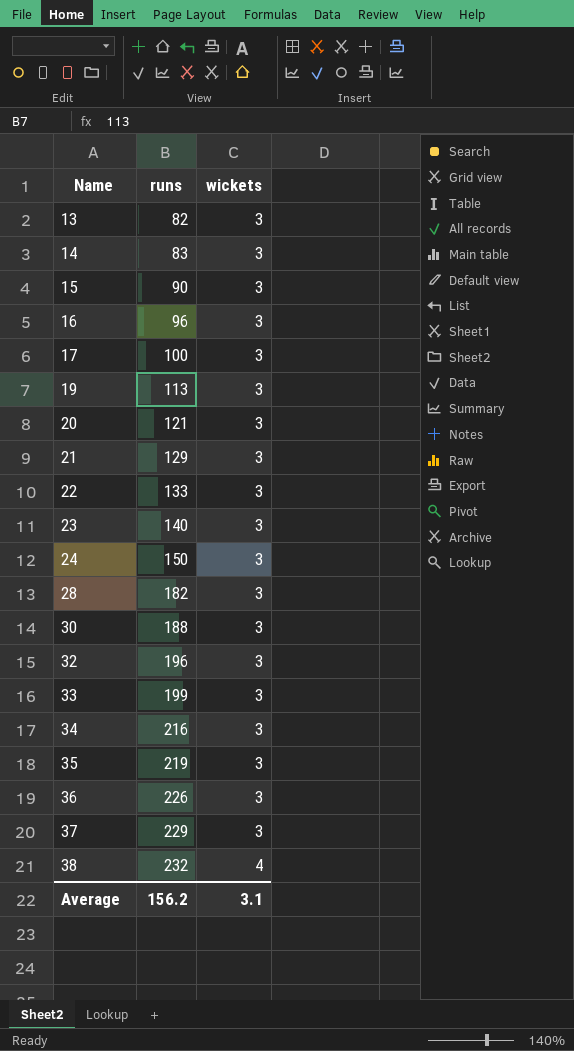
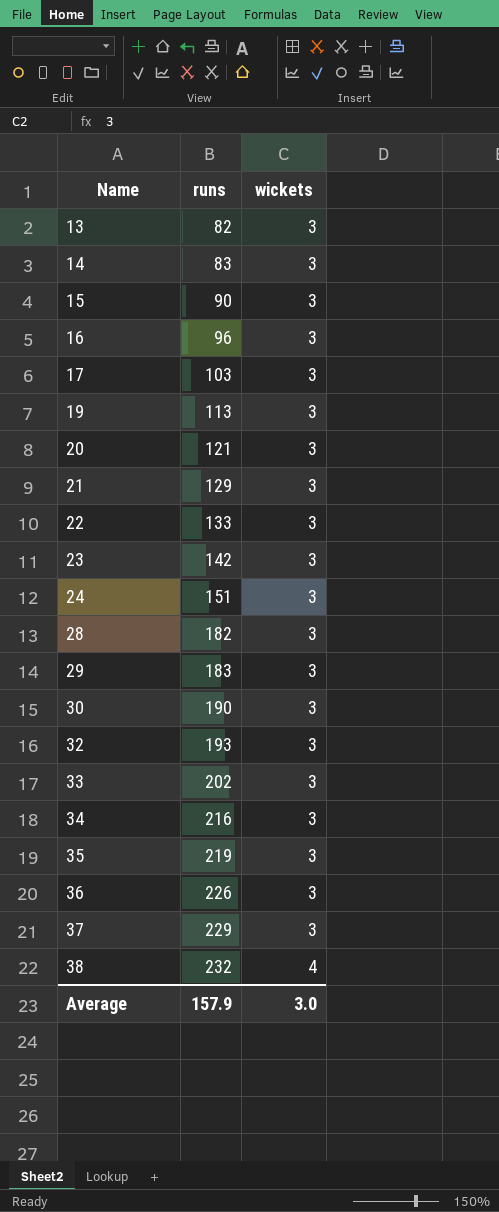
17 | runs: 100 -> 103
23 | runs: 140 -> 142
24 | runs: 150 -> 151
row 29: none -> 183 | 3
30 | runs: 188 -> 190
32 | runs: 196 -> 193
33 | runs: 199 -> 202
Average | runs: 156.2 -> 157.9
Average | wickets: 3.1 -> 3.0

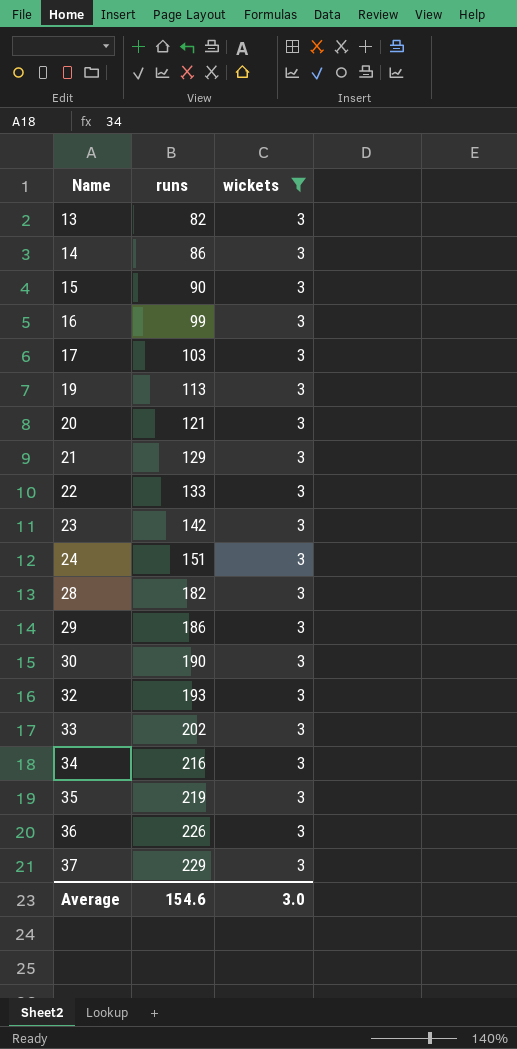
filter: none -> wickets = 3
14 | runs: 83 -> 86
16 | runs: 96 -> 99
29 | runs: 183 -> 186
Average | runs: 157.9 -> 154.6

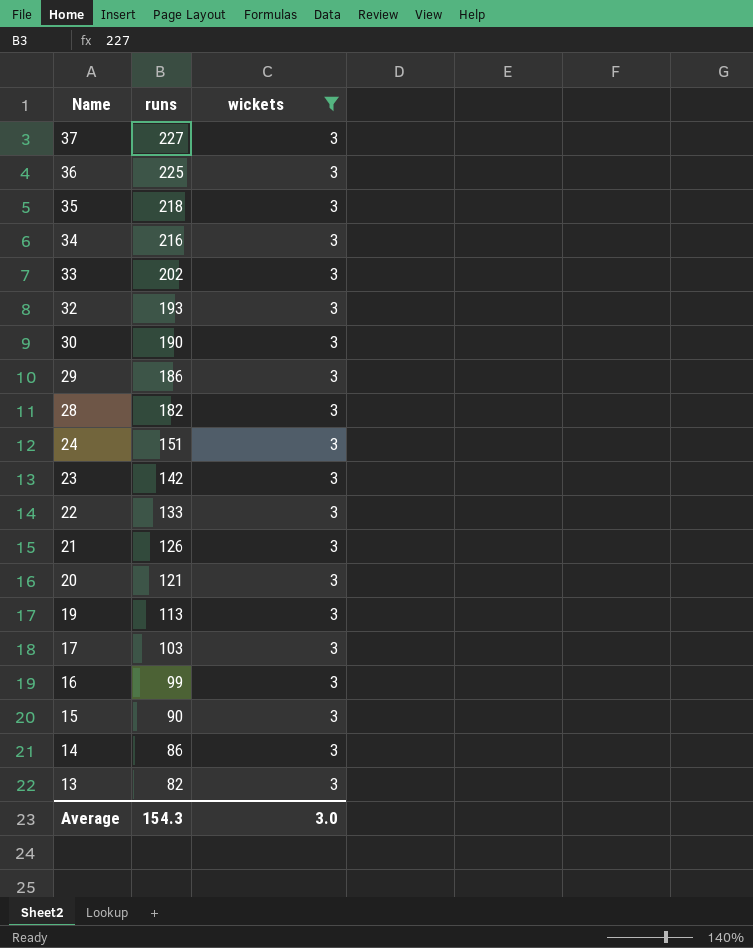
row order: Name ascending -> Name descending
37 | runs: 229 -> 227
36 | runs: 226 -> 225
35 | runs: 219 -> 218
21 | runs: 129 -> 126
Average | runs: 154.6 -> 154.3

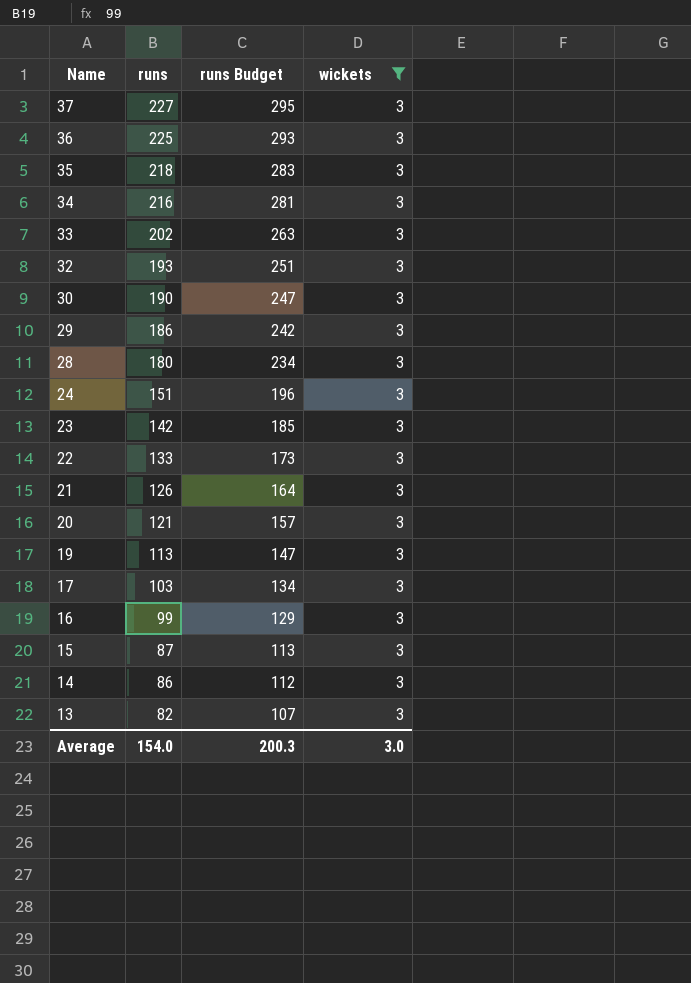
column runs Budget | formula: none -> [runs] * 1.3
28 | runs: 182 -> 180
15 | runs: 90 -> 87
Average | runs: 154.3 -> 154.0

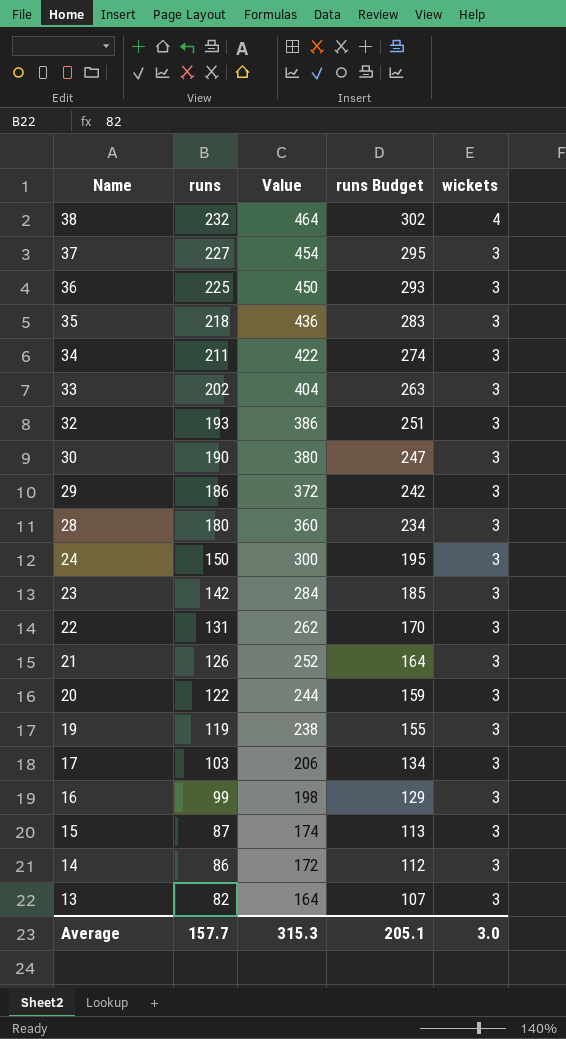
filter: wickets = 3 -> none
column Value | formula: none -> [runs] * 2
34 | runs: 216 -> 211
34 | runs Budget: 281 -> 274
24 | runs: 151 -> 150
24 | runs Budget: 196 -> 195
22 | runs: 133 -> 131
22 | runs Budget: 173 -> 170
20 | runs: 121 -> 122
20 | runs Budget: 157 -> 159
19 | runs: 113 -> 119
19 | runs Budget: 147 -> 155
Average | runs: 154.0 -> 157.7
Average | runs Budget: 200.3 -> 205.1

